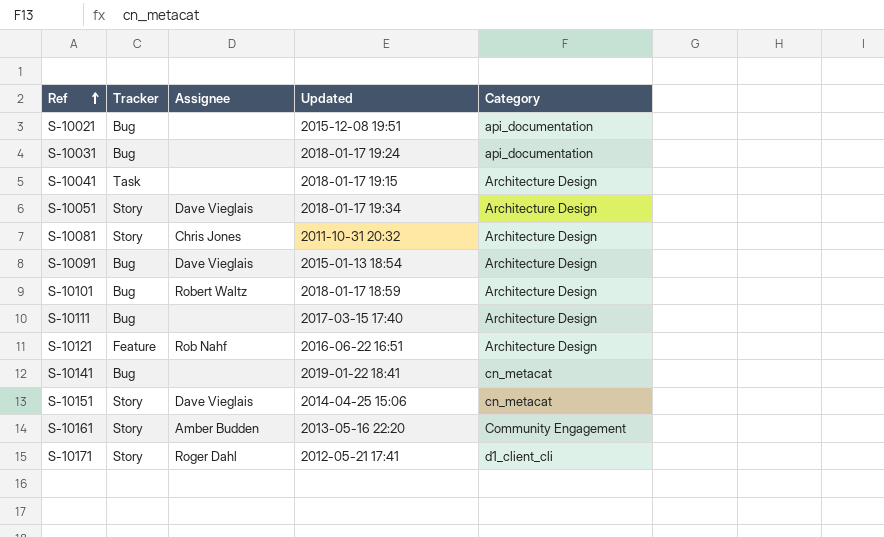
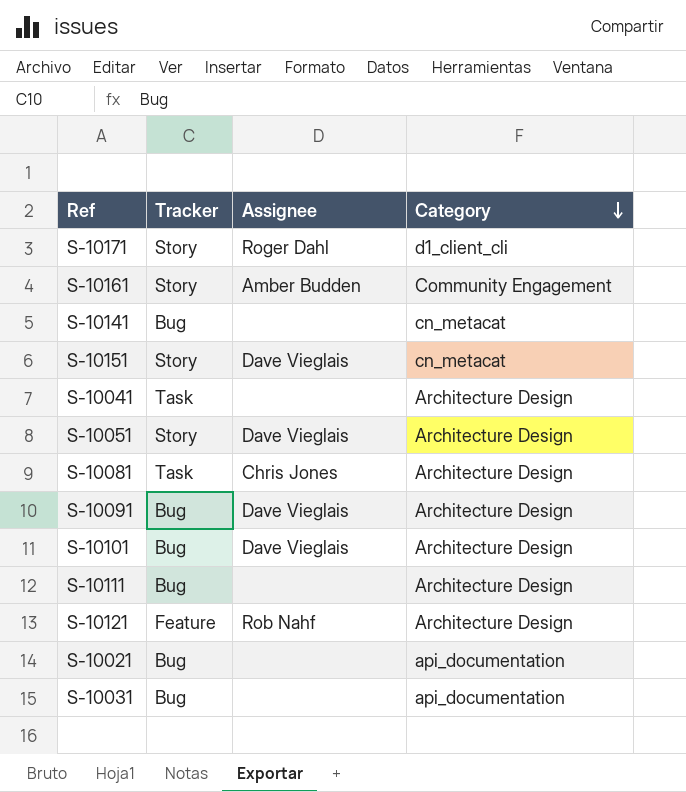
row order: Ref ascending -> Category descending
column Updated | position: 4 -> none
S-10081 | Tracker: Story -> Task
S-10101 | Assignee: Robert Waltz -> Dave Vieglais

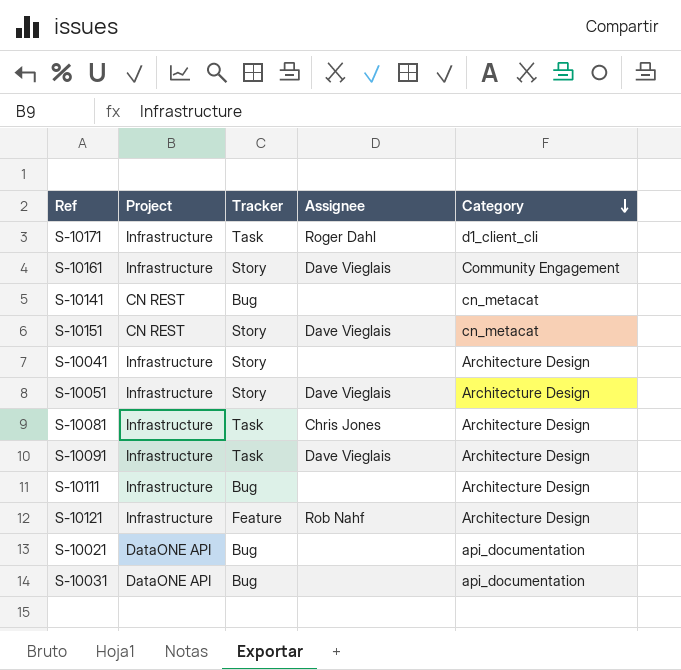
column Project | position: none -> 2
row S-10101: Bug | Dave Vieglais | Architecture Design -> none
S-10171 | Tracker: Story -> Task
S-10161 | Assignee: Amber Budden -> Dave Vieglais
S-10041 | Tracker: Task -> Story
S-10091 | Tracker: Bug -> Task

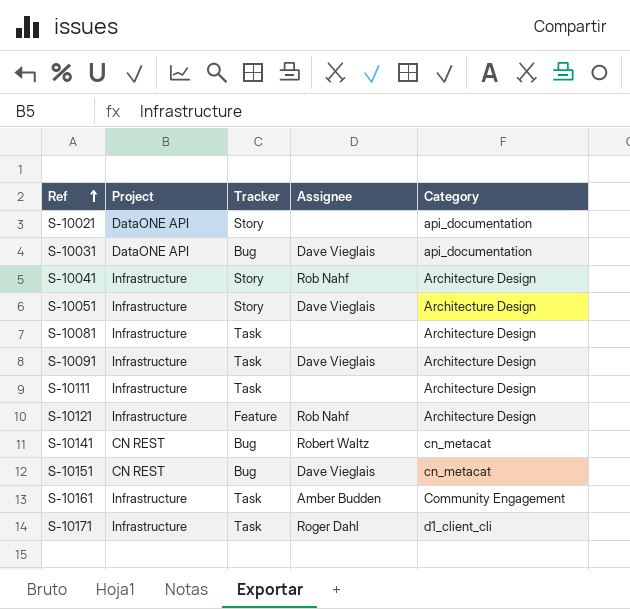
row order: Category descending -> Ref ascending
S-10021 | Tracker: Bug -> Story
S-10031 | Assignee: none -> Dave Vieglais
S-10041 | Assignee: none -> Rob Nahf
S-10081 | Assignee: Chris Jones -> none
S-10111 | Tracker: Bug -> Task
S-10141 | Assignee: none -> Robert Waltz
S-10151 | Tracker: Story -> Bug
S-10161 | Tracker: Story -> Task
S-10161 | Assignee: Dave Vieglais -> Amber Budden

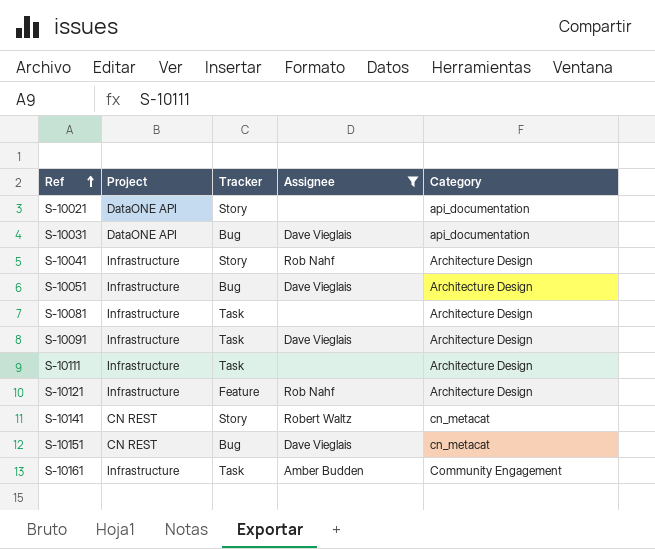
filter: none -> Assignee != Roger Dahl
S-10051 | Tracker: Story -> Bug
S-10141 | Tracker: Bug -> Story

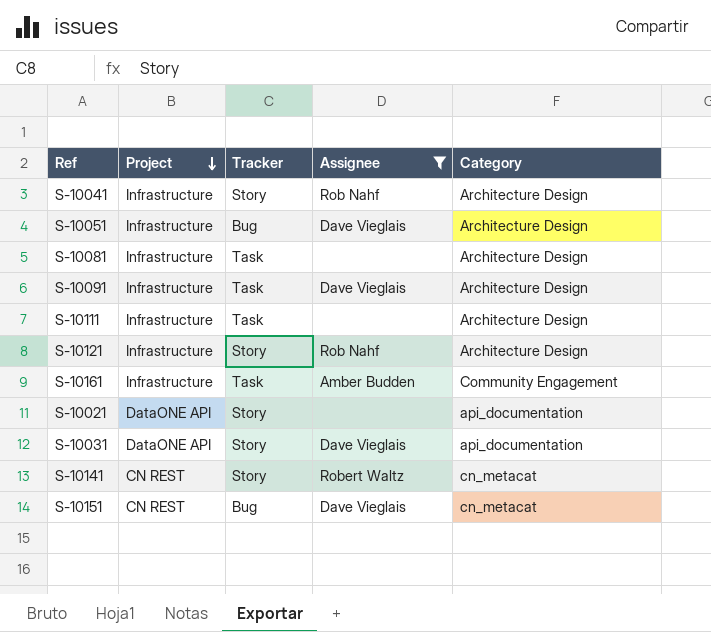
row order: Ref ascending -> Project descending
S-10121 | Tracker: Feature -> Story
S-10031 | Tracker: Bug -> Story

